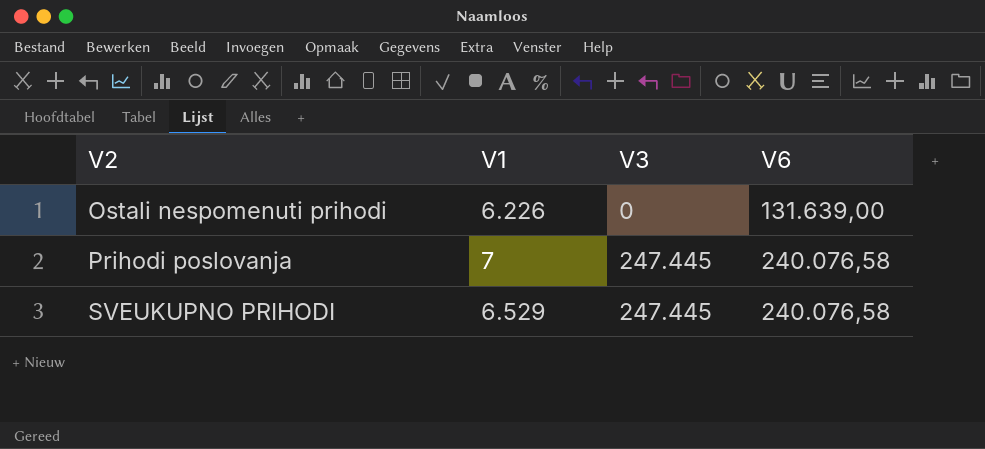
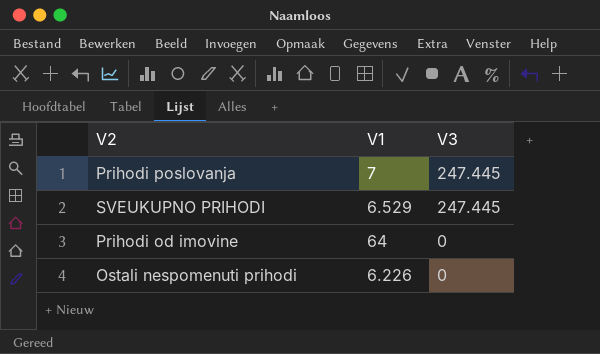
row order: V2 ascending -> V3 descending
column V6 | position: 4 -> none
row Prihodi od imovine: none -> 64 | 0

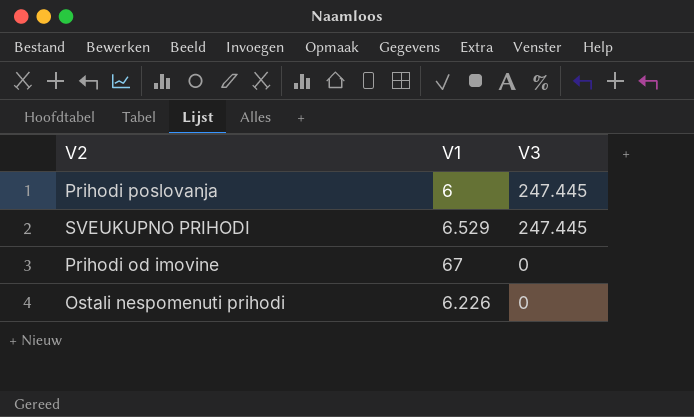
Prihodi poslovanja | V1: 7 -> 6
Prihodi od imovine | V1: 64 -> 67

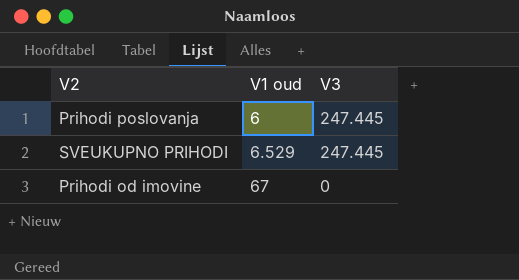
column name: V1 -> V1 oud
row Ostali nespomenuti prihodi: 6.226 | 0 -> none

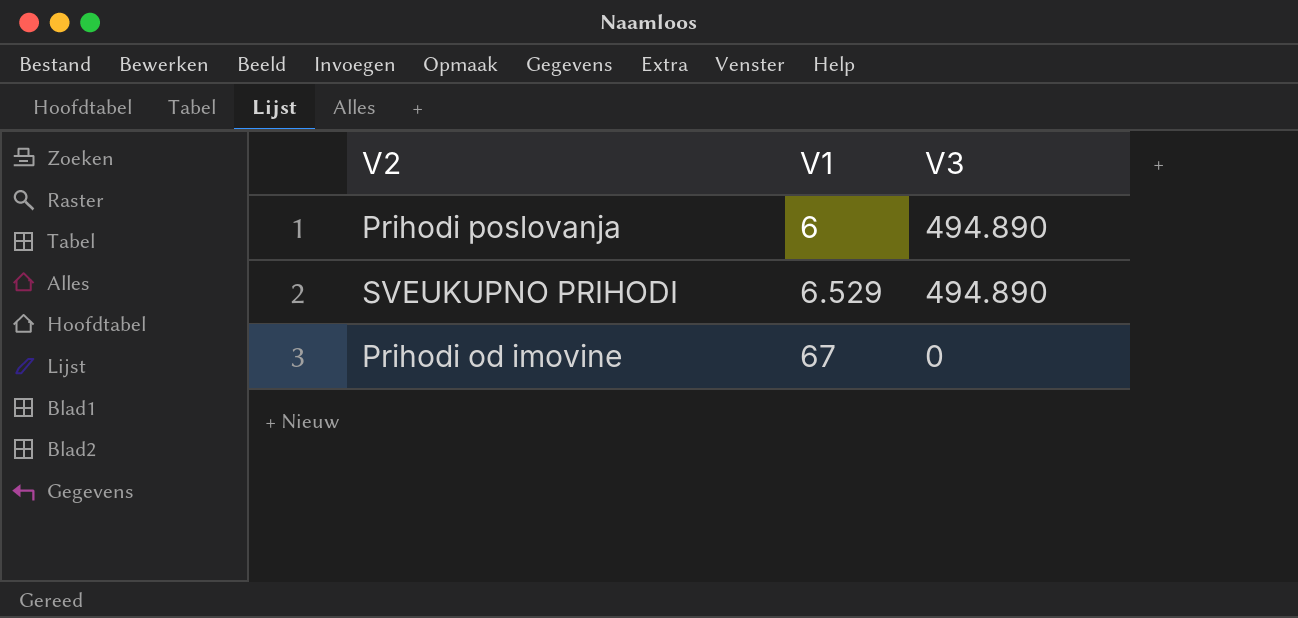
column name: V1 oud -> V1
Prihodi poslovanja | V3: 247.445 -> 494.890
SVEUKUPNO PRIHODI | V3: 247.445 -> 494.890

